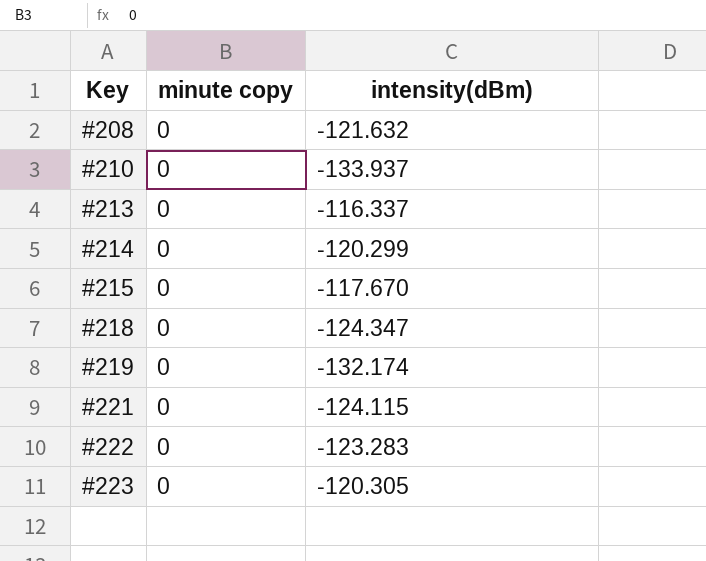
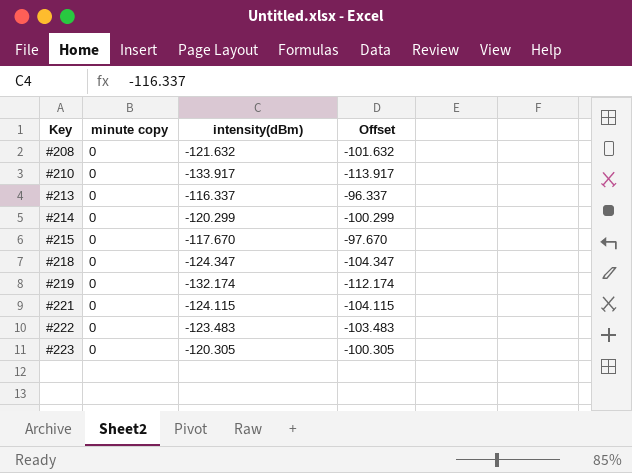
column Offset | formula: none -> [intensity(dBm)] + 20
#210 | intensity(dBm): -133.937 -> -133.917
#222 | intensity(dBm): -123.283 -> -123.483

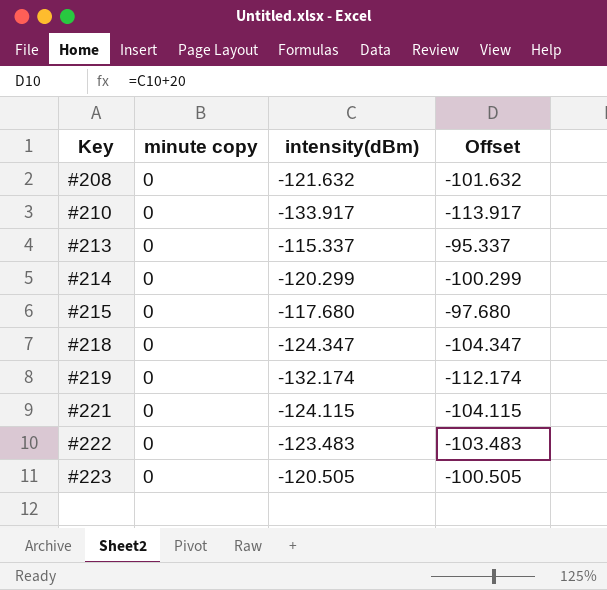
#213 | intensity(dBm): -116.337 -> -115.337
#213 | Offset: -96.337 -> -95.337
#215 | intensity(dBm): -117.670 -> -117.680
#215 | Offset: -97.670 -> -97.680
#223 | intensity(dBm): -120.305 -> -120.505
#223 | Offset: -100.305 -> -100.505

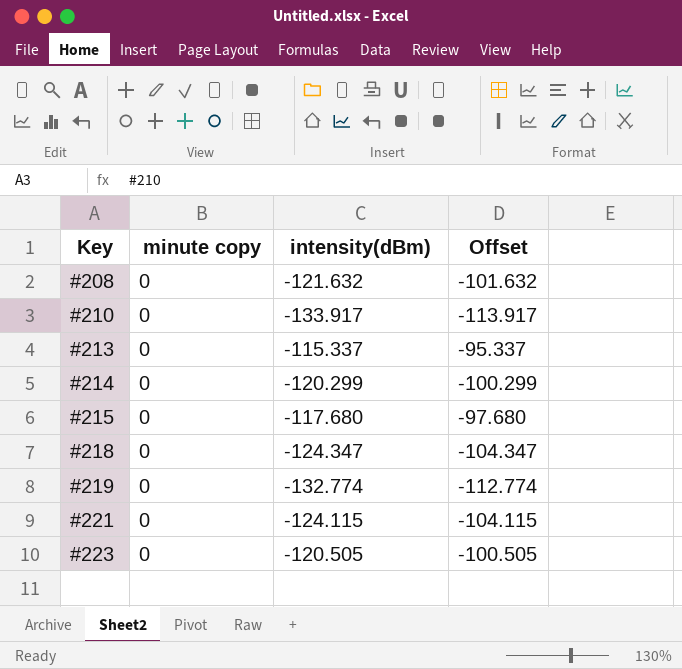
row #222: 0 | -123.483 | -103.483 -> none
#219 | intensity(dBm): -132.174 -> -132.774
#219 | Offset: -112.174 -> -112.774

